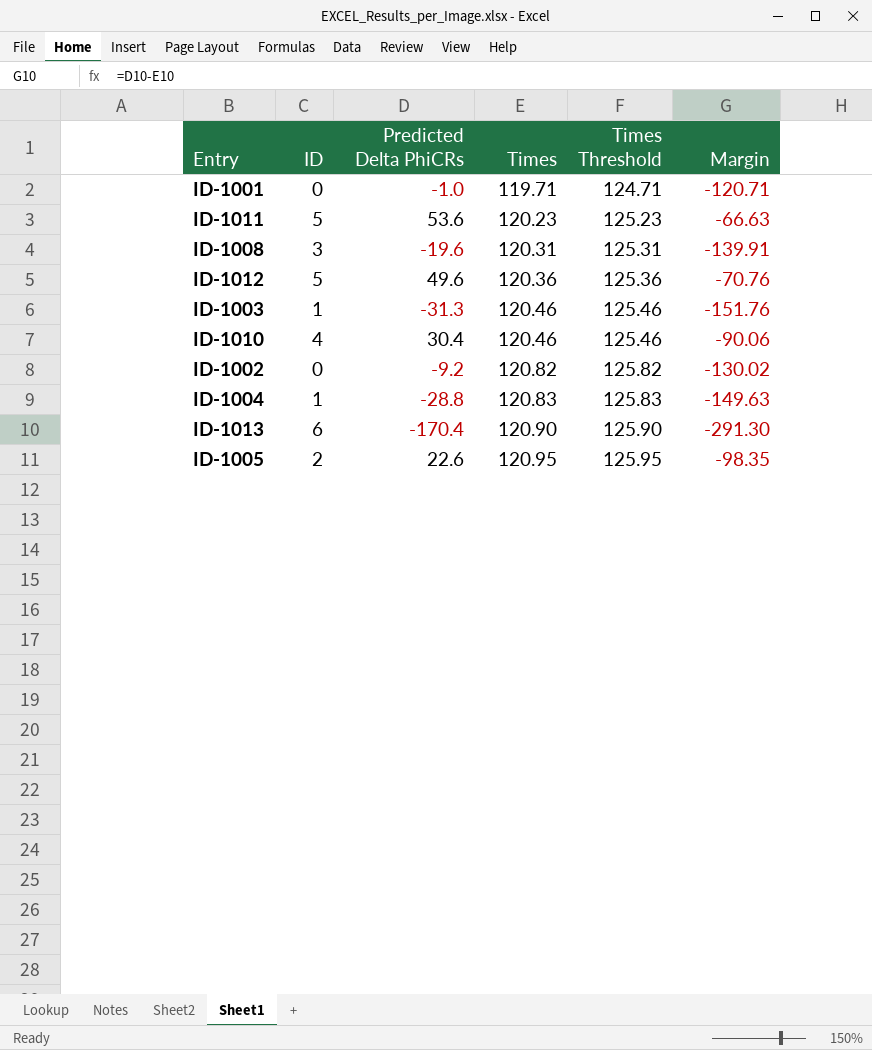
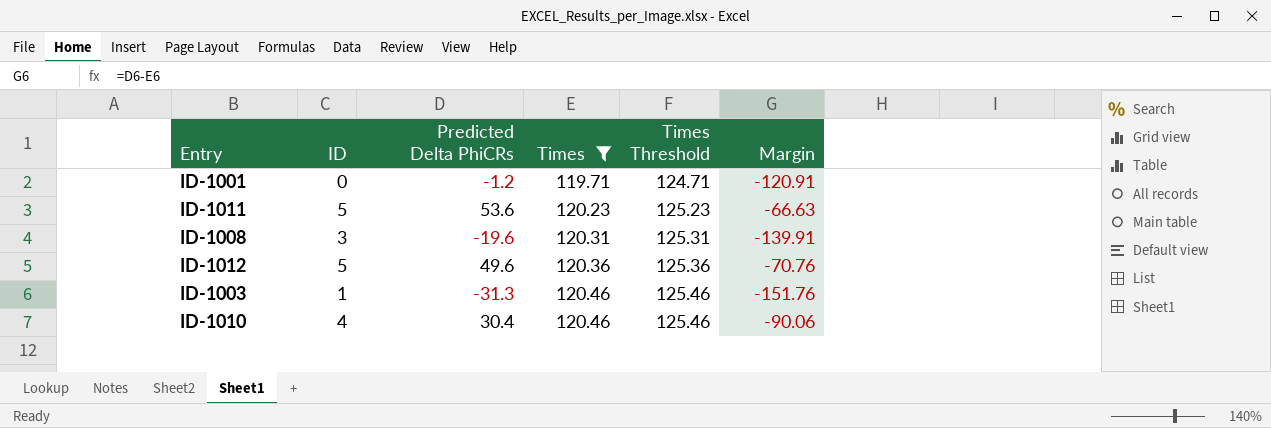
filter: none -> Times <= 120.46
ID-1001 | Predicted Delta PhiCRs: -1.0 -> -1.2
ID-1001 | Margin: -120.71 -> -120.91

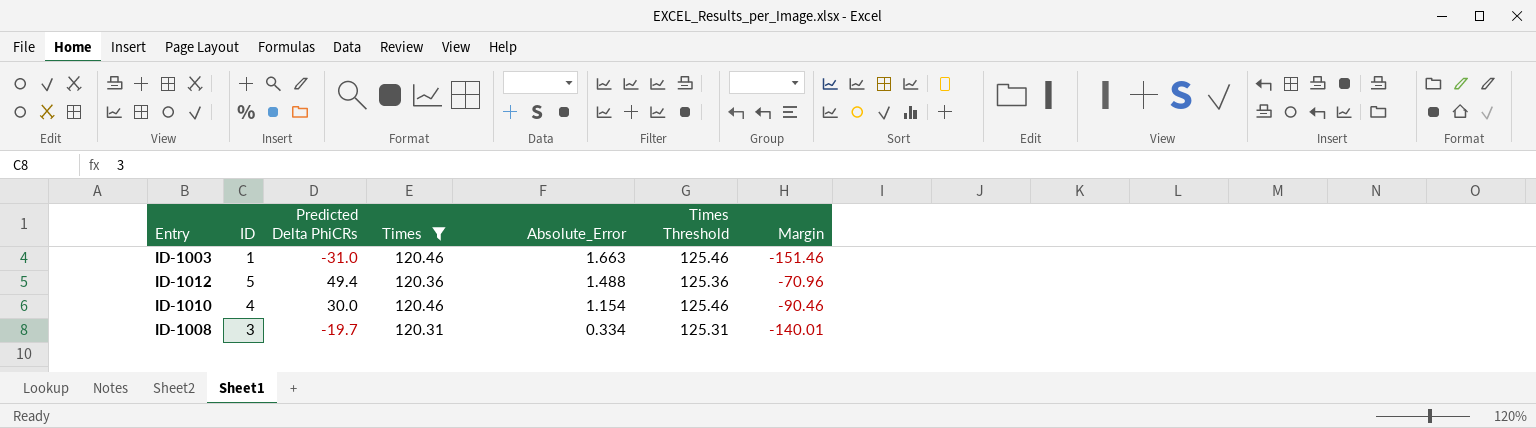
row order: Times ascending -> Absolute_Error descending
column Absolute_Error | position: none -> 5
row ID-1001: 0 | -1.2 | 119.71 | 124.71 | -120.91 -> none
row ID-1011: 5 | 53.6 | 120.23 | 125.23 | -66.63 -> none
ID-1003 | Predicted Delta PhiCRs: -31.3 -> -31.0
ID-1003 | Margin: -151.76 -> -151.46
ID-1012 | Predicted Delta PhiCRs: 49.6 -> 49.4
ID-1012 | Margin: -70.76 -> -70.96
ID-1010 | Predicted Delta PhiCRs: 30.4 -> 30.0
ID-1010 | Margin: -90.06 -> -90.46
ID-1008 | Predicted Delta PhiCRs: -19.6 -> -19.7
ID-1008 | Margin: -139.91 -> -140.01

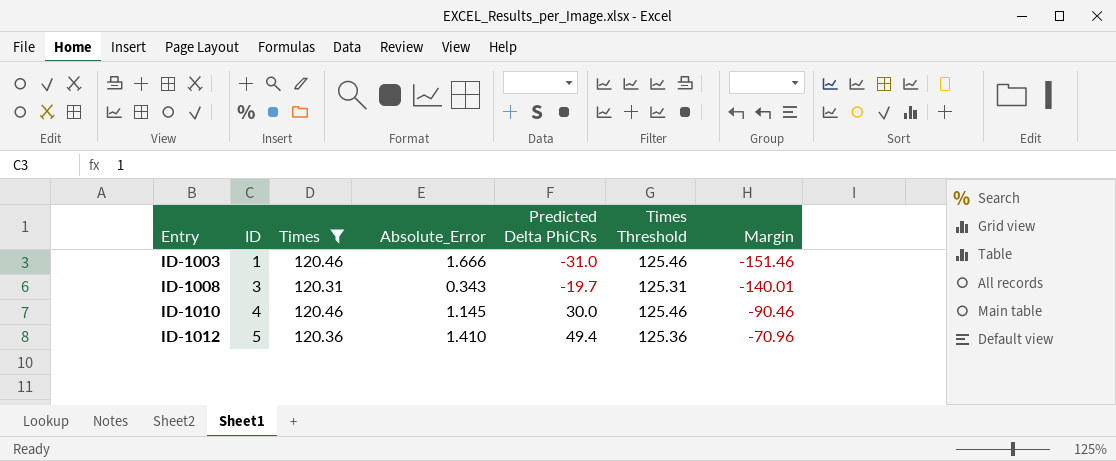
row order: Absolute_Error descending -> Entry ascending
column Predicted Delta PhiCRs | position: 3 -> 5
ID-1003 | Absolute_Error: 1.663 -> 1.666
ID-1008 | Absolute_Error: 0.334 -> 0.343
ID-1010 | Absolute_Error: 1.154 -> 1.145
ID-1012 | Absolute_Error: 1.488 -> 1.410

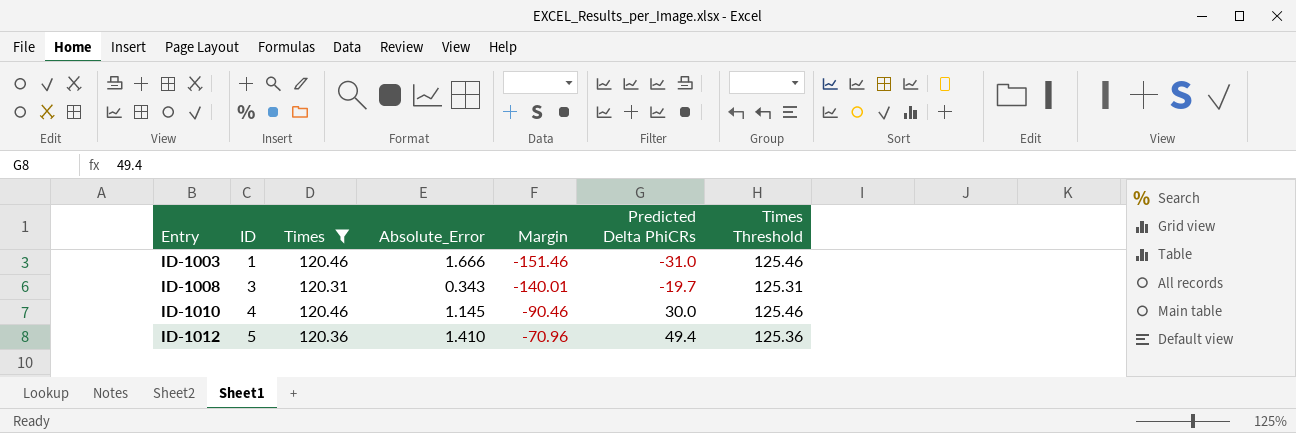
column Margin | position: 7 -> 5

